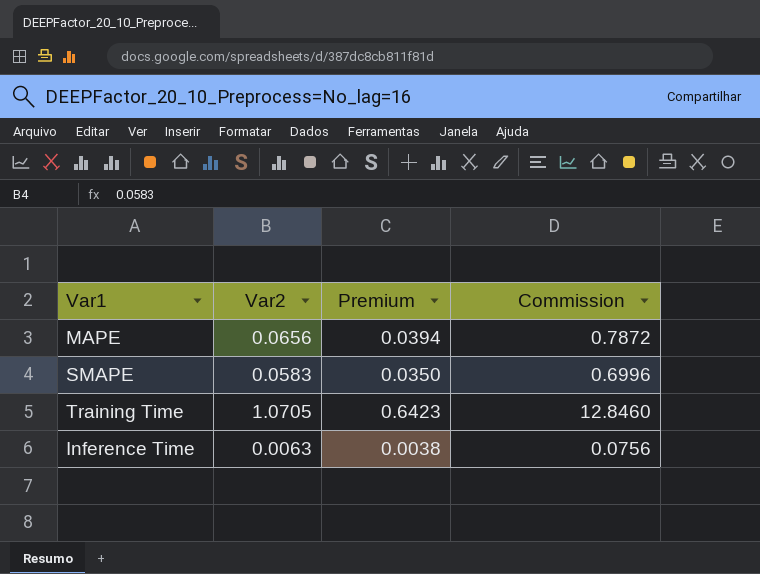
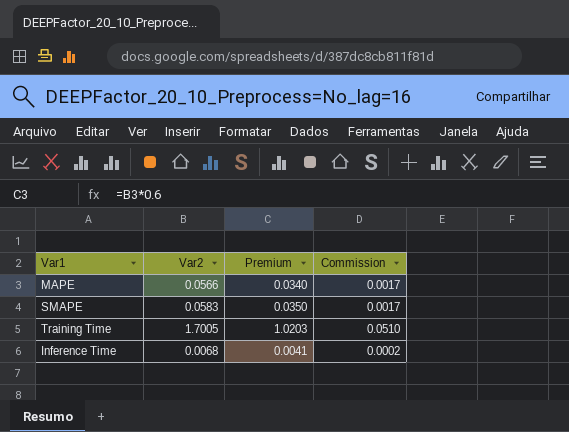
column Commission | formula: [Var2] * 12 -> [Var2] * 0.03
MAPE | Var2: 0.0656 -> 0.0566
MAPE | Premium: 0.0394 -> 0.0340
Training Time | Var2: 1.0705 -> 1.7005
Training Time | Premium: 0.6423 -> 1.0203
Inference Time | Var2: 0.0063 -> 0.0068
Inference Time | Premium: 0.0038 -> 0.0041

